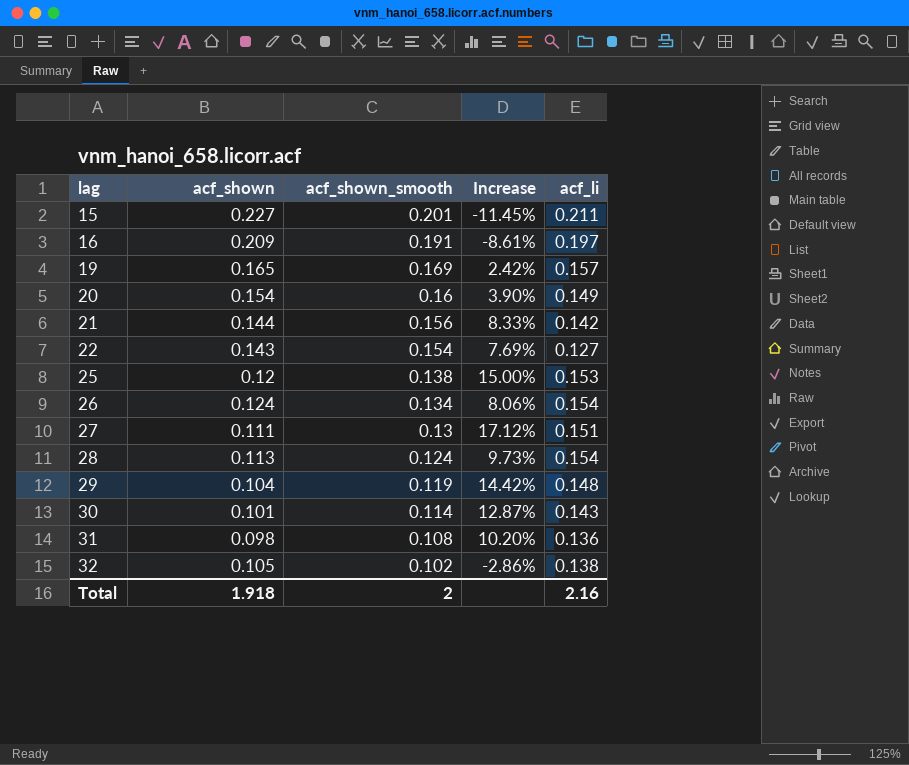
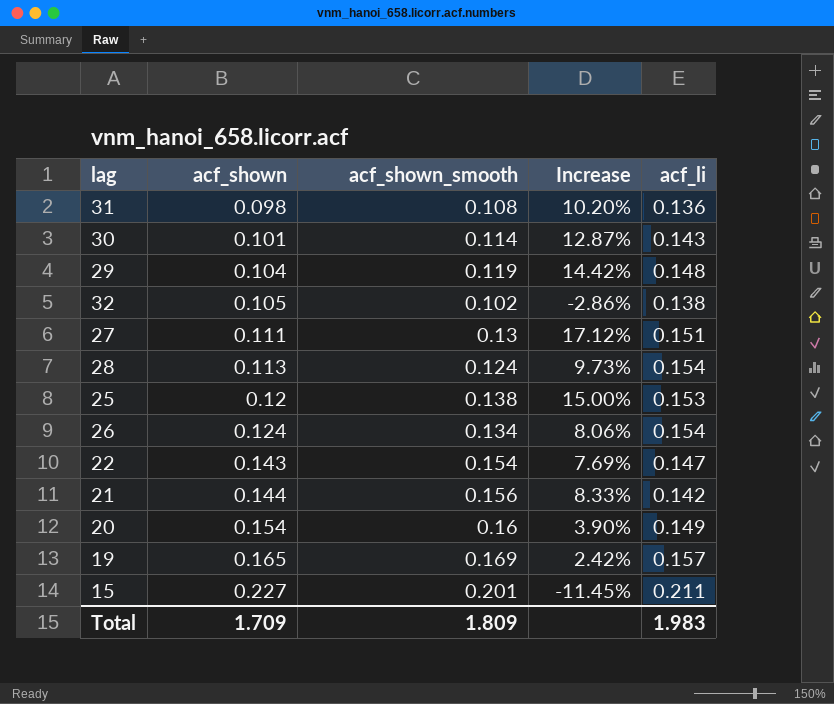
row order: lag ascending -> acf_shown ascending
row 16: 0.209 | 0.191 | -8.61% | 0.197 -> none
22 | acf_li: 0.127 -> 0.147
Total | acf_shown: 1.918 -> 1.709
Total | acf_shown_smooth: 2 -> 1.809
Total | acf_li: 2.16 -> 1.983

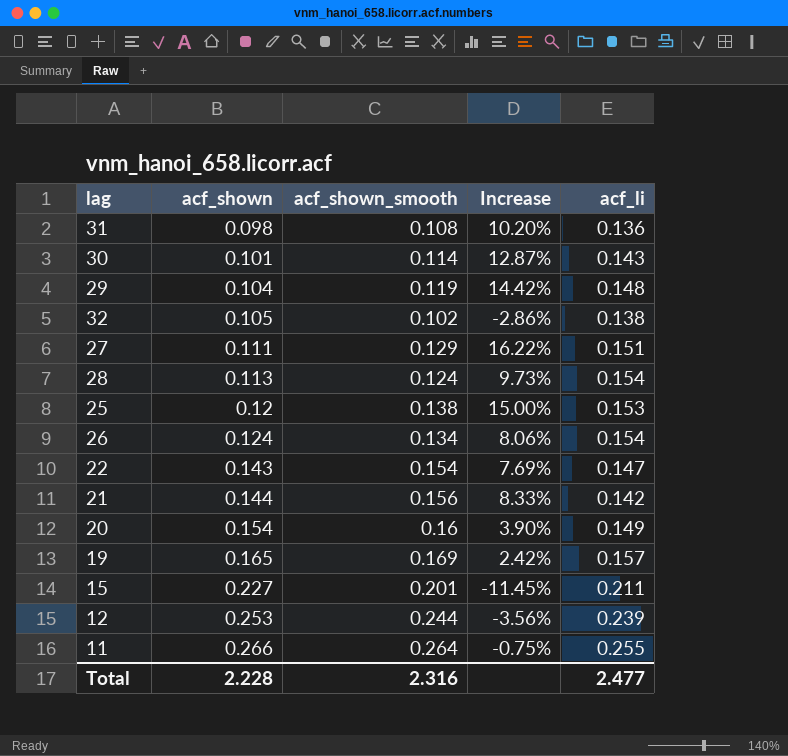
27 | acf_shown_smooth: 0.13 -> 0.129
27 | Increase: 17.12% -> 16.22%
row 12: none -> 0.253 | 0.244 | -3.56% | 0.239
row 11: none -> 0.266 | 0.264 | -0.75% | 0.255
Total | acf_shown: 1.709 -> 2.228
Total | acf_shown_smooth: 1.809 -> 2.316
Total | acf_li: 1.983 -> 2.477

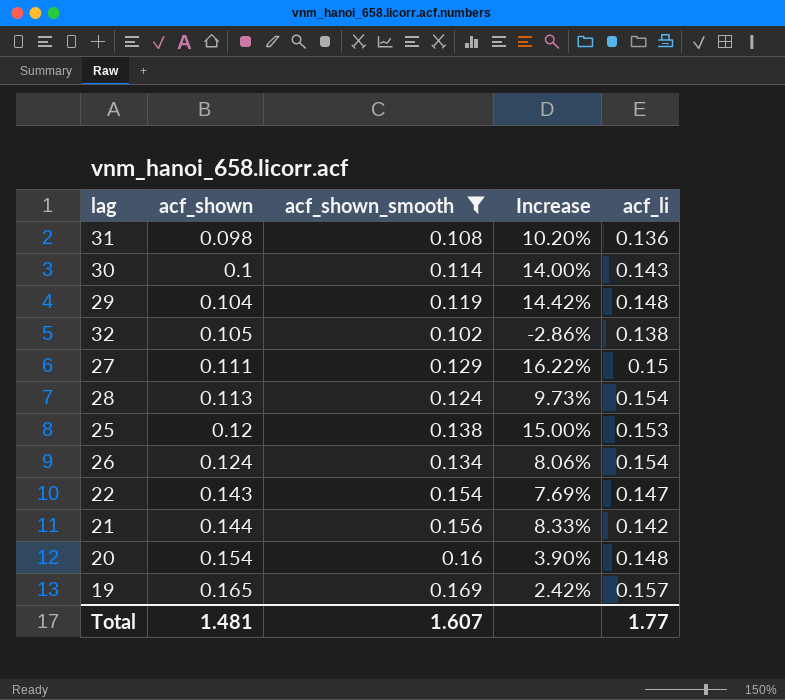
filter: none -> acf_shown_smooth <= 0.169
30 | acf_shown: 0.101 -> 0.1
30 | Increase: 12.87% -> 14.00%
27 | acf_li: 0.151 -> 0.15
20 | acf_li: 0.149 -> 0.148
Total | acf_shown: 2.228 -> 1.481
Total | acf_shown_smooth: 2.316 -> 1.607
Total | acf_li: 2.477 -> 1.77

